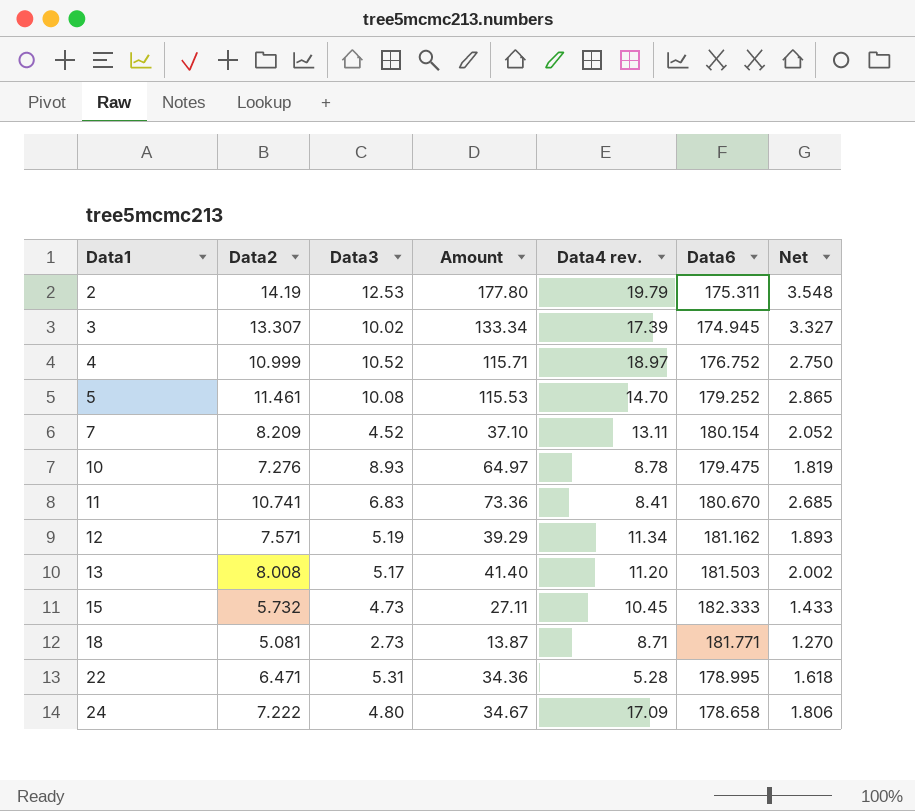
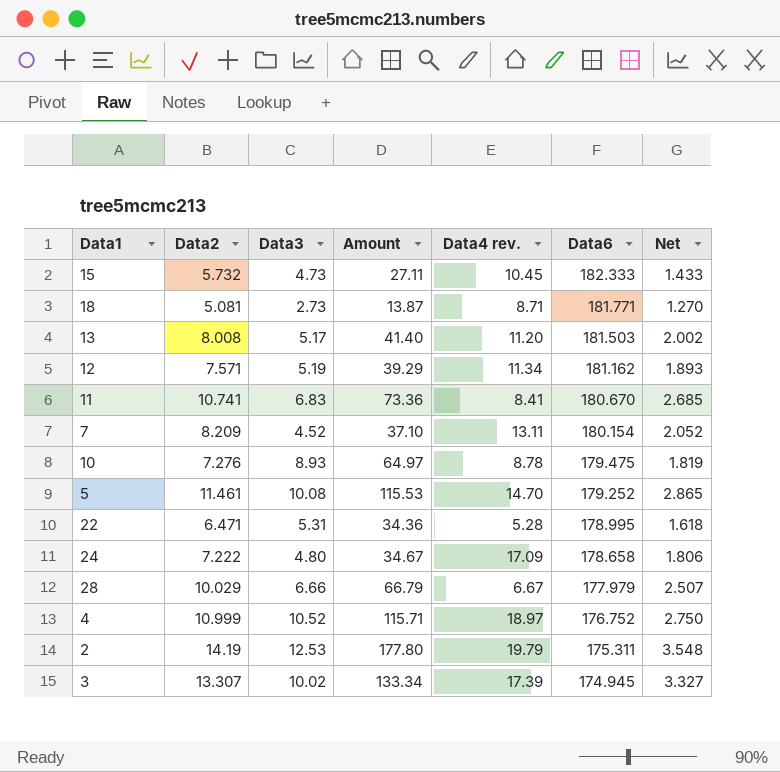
row order: Data1 ascending -> Data6 descending
row 28: none -> 10.029 | 6.66 | 66.79 | 6.67 | 177.979 | 2.507

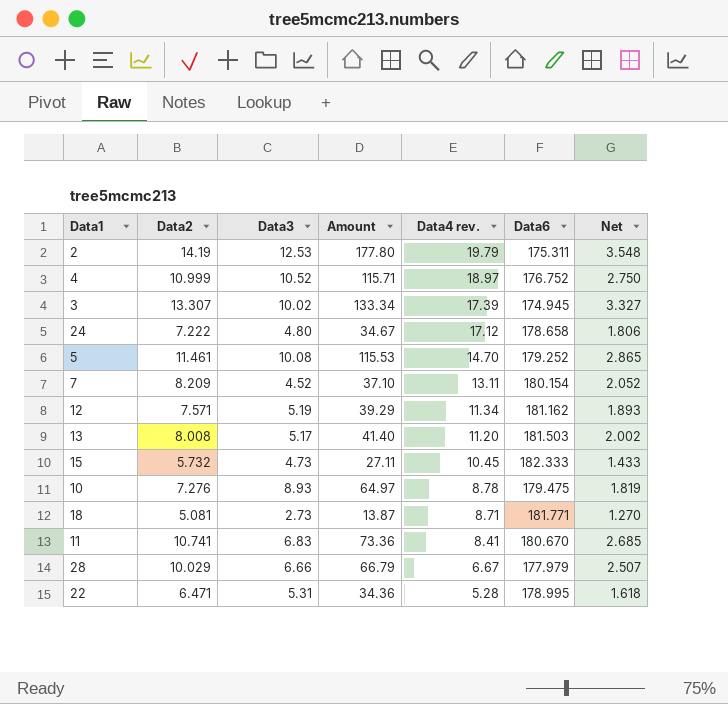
row order: Data6 descending -> Data4 rev. descending
24 | Data4 rev.: 17.09 -> 17.12

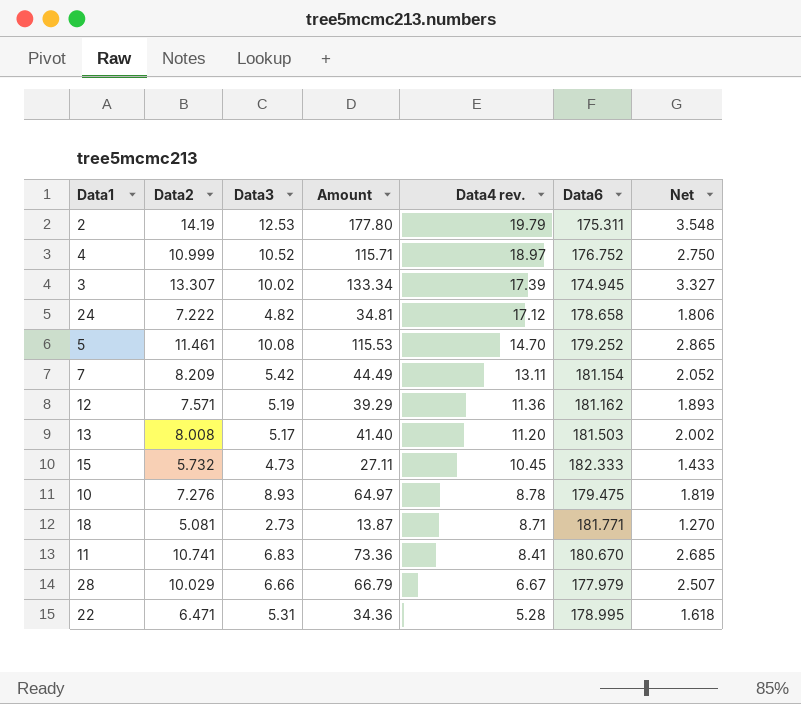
24 | Data3: 4.80 -> 4.82
24 | Amount: 34.67 -> 34.81
7 | Data3: 4.52 -> 5.42
7 | Amount: 37.10 -> 44.49
7 | Data6: 180.154 -> 181.154
12 | Data4 rev.: 11.34 -> 11.36

